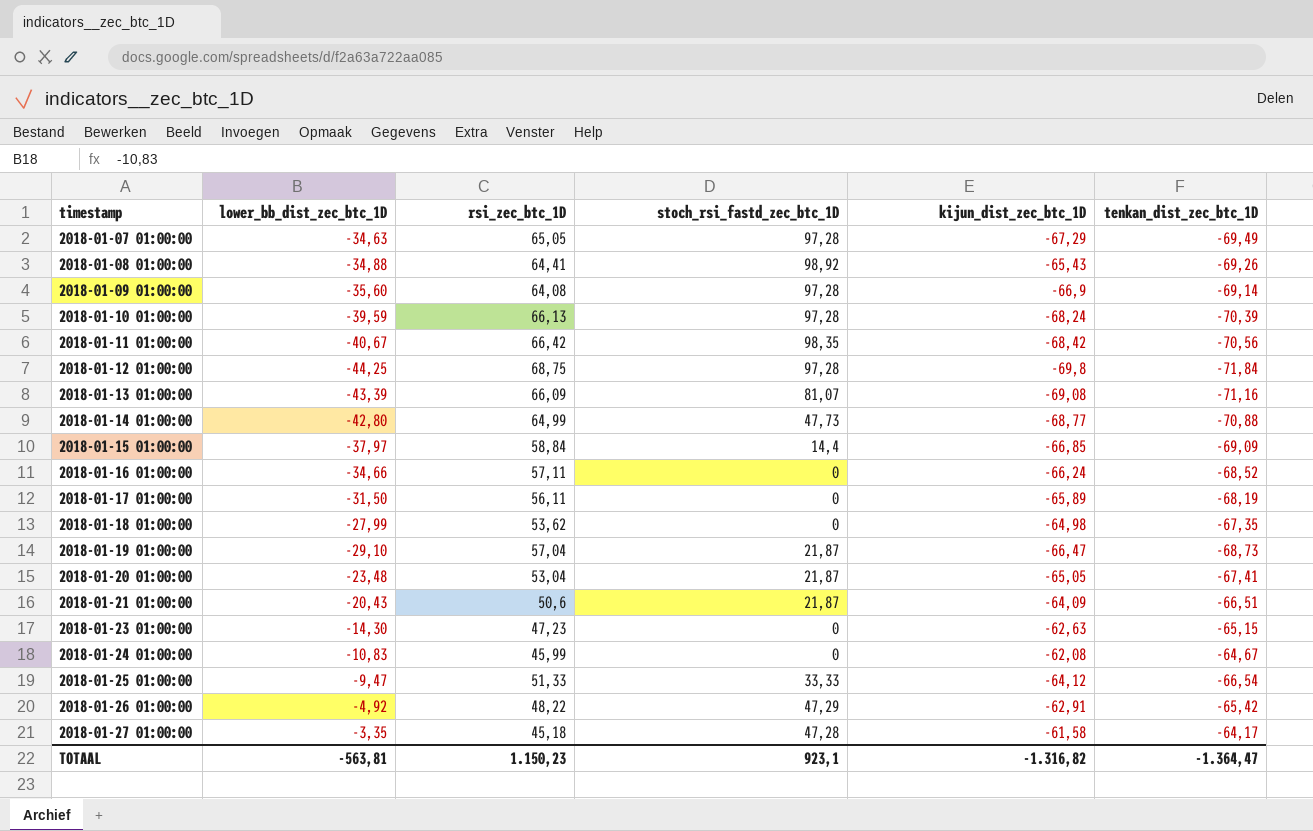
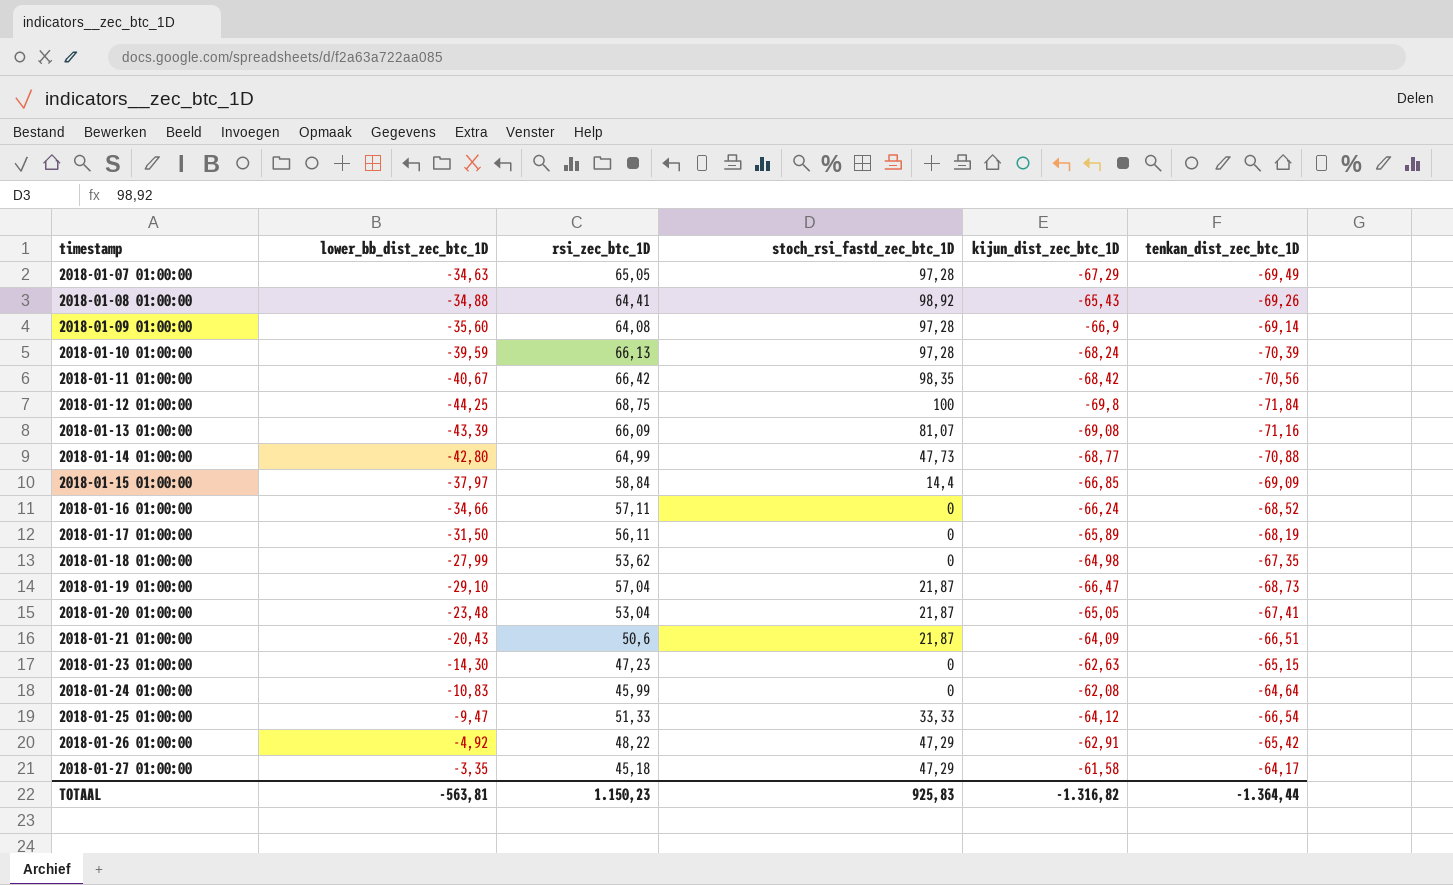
2018-01-12 01:00:00 | stoch_rsi_fastd_zec_btc_1D: 97,28 -> 100
2018-01-24 01:00:00 | tenkan_dist_zec_btc_1D: -64,67 -> -64,64
2018-01-27 01:00:00 | stoch_rsi_fastd_zec_btc_1D: 47,28 -> 47,29
TOTAAL | stoch_rsi_fastd_zec_btc_1D: 923,1 -> 925,83
TOTAAL | tenkan_dist_zec_btc_1D: -1.364,47 -> -1.364,44

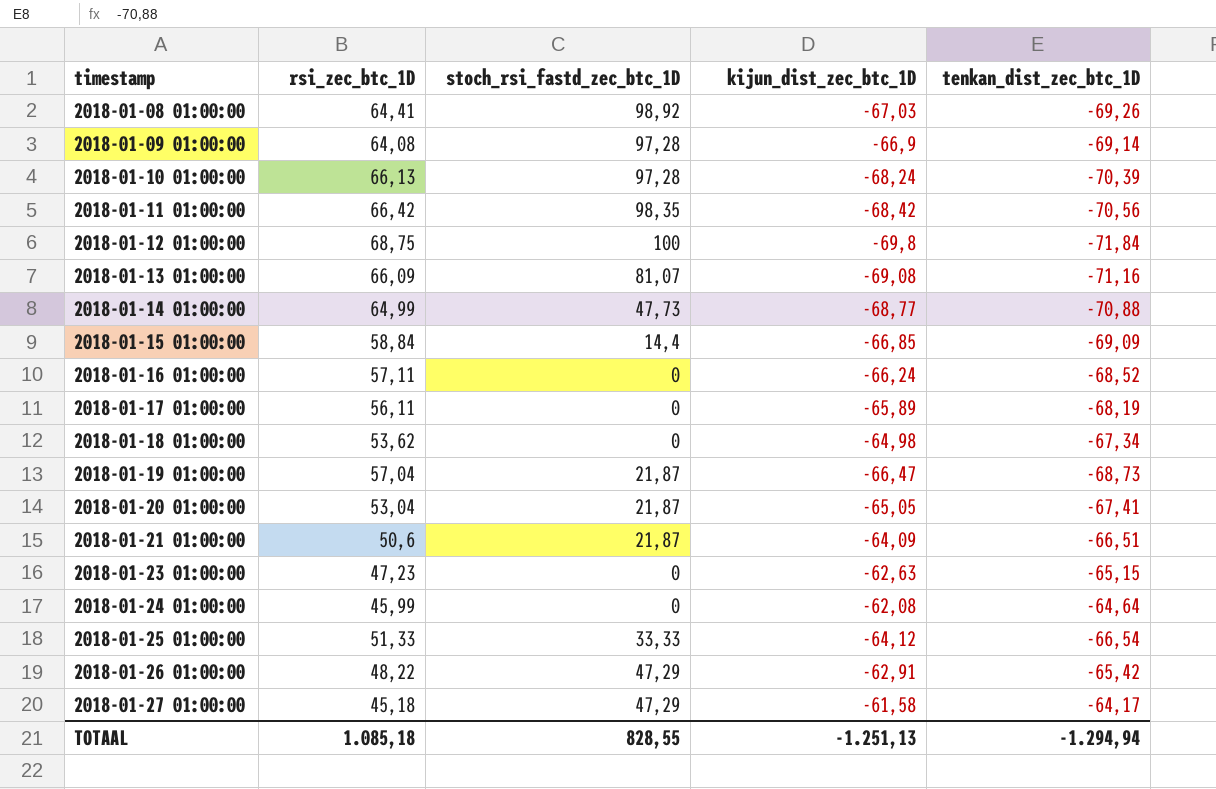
column lower_bb_dist_zec_btc_1D | position: 2 -> none
row 2018-01-07 01:00:00: -34,63 | 65,05 | 97,28 | -67,29 | -69,49 -> none
2018-01-08 01:00:00 | kijun_dist_zec_btc_1D: -65,43 -> -67,03
2018-01-18 01:00:00 | tenkan_dist_zec_btc_1D: -67,35 -> -67,34
TOTAAL | rsi_zec_btc_1D: 1.150,23 -> 1.085,18
TOTAAL | stoch_rsi_fastd_zec_btc_1D: 925,83 -> 828,55
TOTAAL | kijun_dist_zec_btc_1D: -1.316,82 -> -1.251,13
TOTAAL | tenkan_dist_zec_btc_1D: -1.364,44 -> -1.294,94

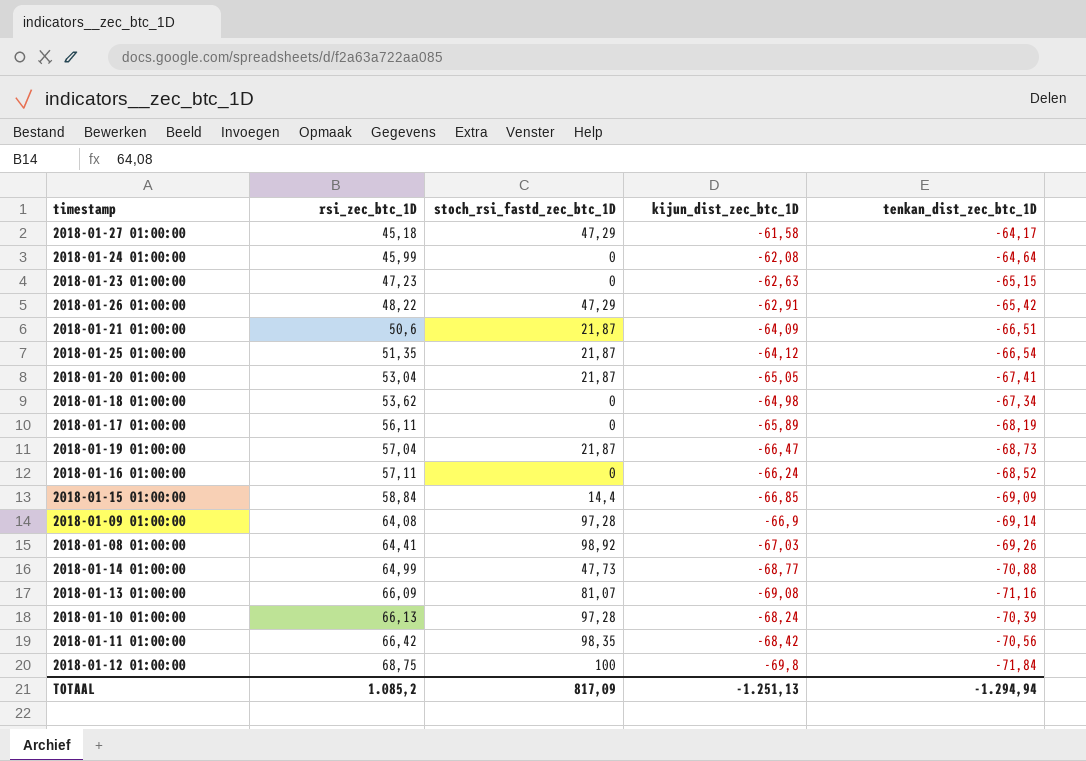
row order: timestamp ascending -> rsi_zec_btc_1D ascending
2018-01-25 01:00:00 | rsi_zec_btc_1D: 51,33 -> 51,35
2018-01-25 01:00:00 | stoch_rsi_fastd_zec_btc_1D: 33,33 -> 21,87
TOTAAL | rsi_zec_btc_1D: 1.085,18 -> 1.085,2
TOTAAL | stoch_rsi_fastd_zec_btc_1D: 828,55 -> 817,09

